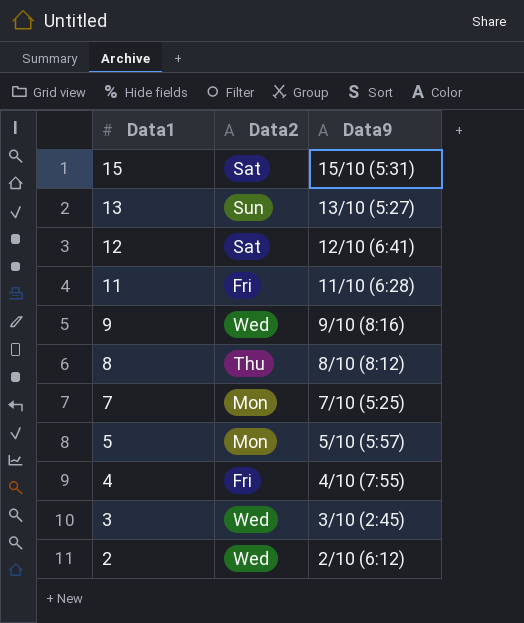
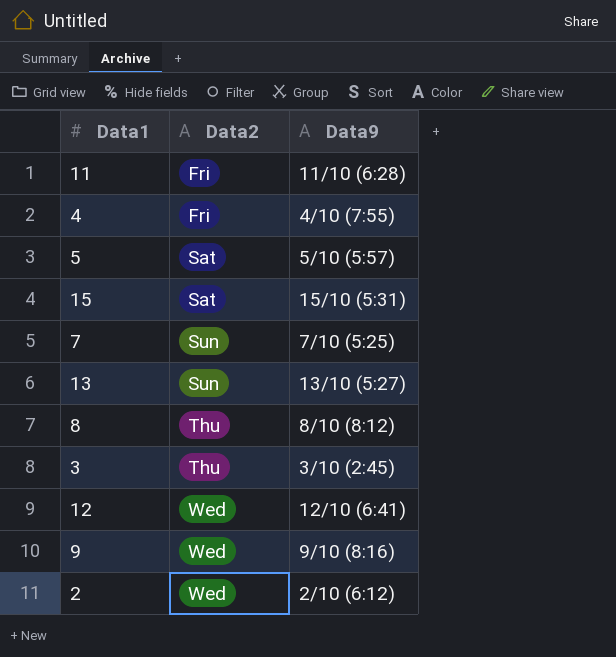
row order: Data1 descending -> Data2 ascending
5 | Data2: Mon -> Sat
7 | Data2: Mon -> Sun
3 | Data2: Wed -> Thu
12 | Data2: Sat -> Wed

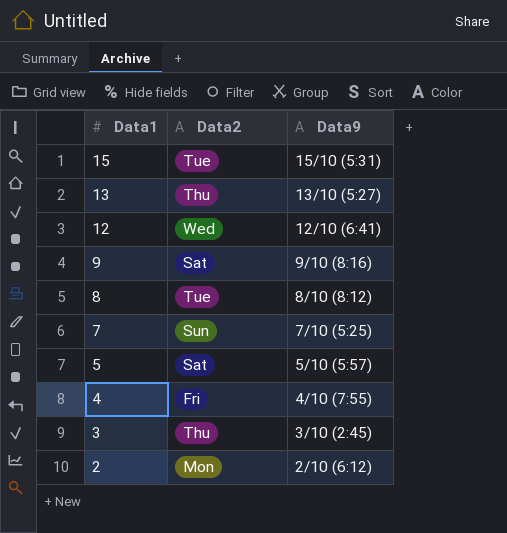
row order: Data2 ascending -> Data1 descending
row 11: Fri | 11/10 (6:28) -> none
15 | Data2: Sat -> Tue
13 | Data2: Sun -> Thu
9 | Data2: Wed -> Sat
8 | Data2: Thu -> Tue
2 | Data2: Wed -> Mon

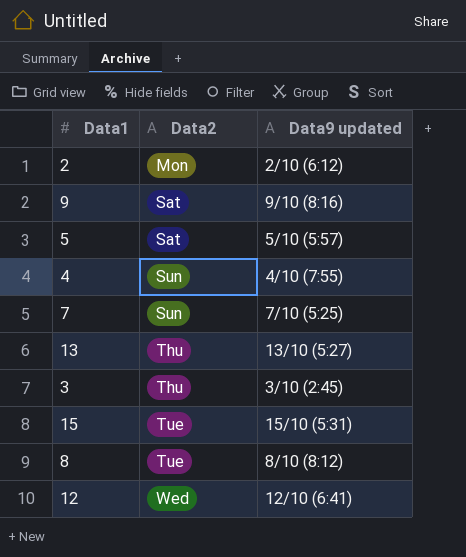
row order: Data1 descending -> Data2 ascending
column name: Data9 -> Data9 updated
4 | Data2: Fri -> Sun

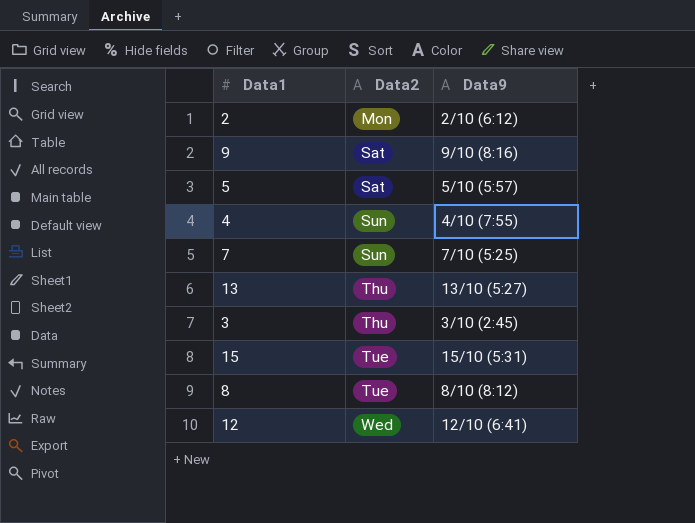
column name: Data9 updated -> Data9

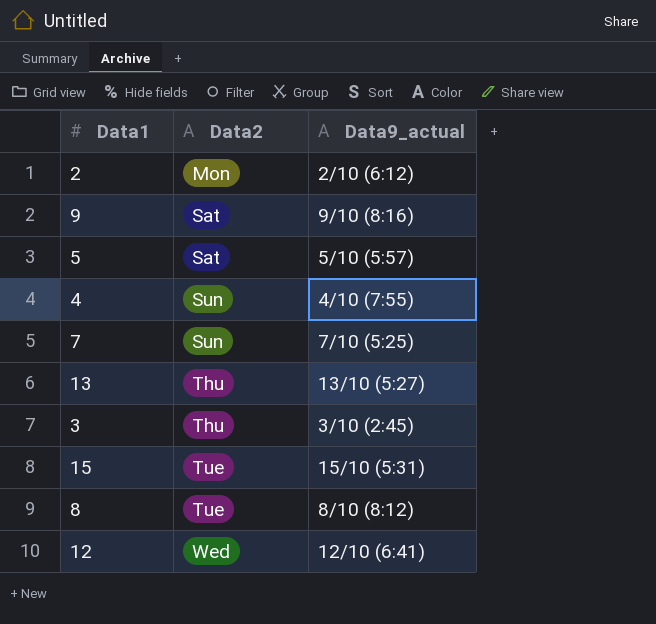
column name: Data9 -> Data9_actual

